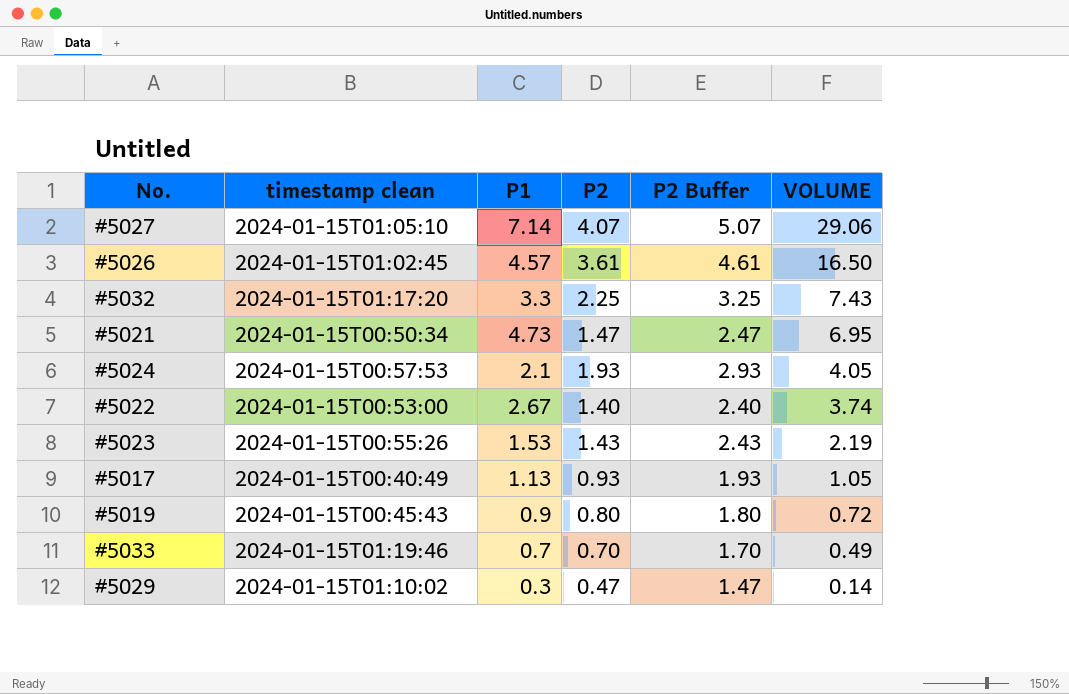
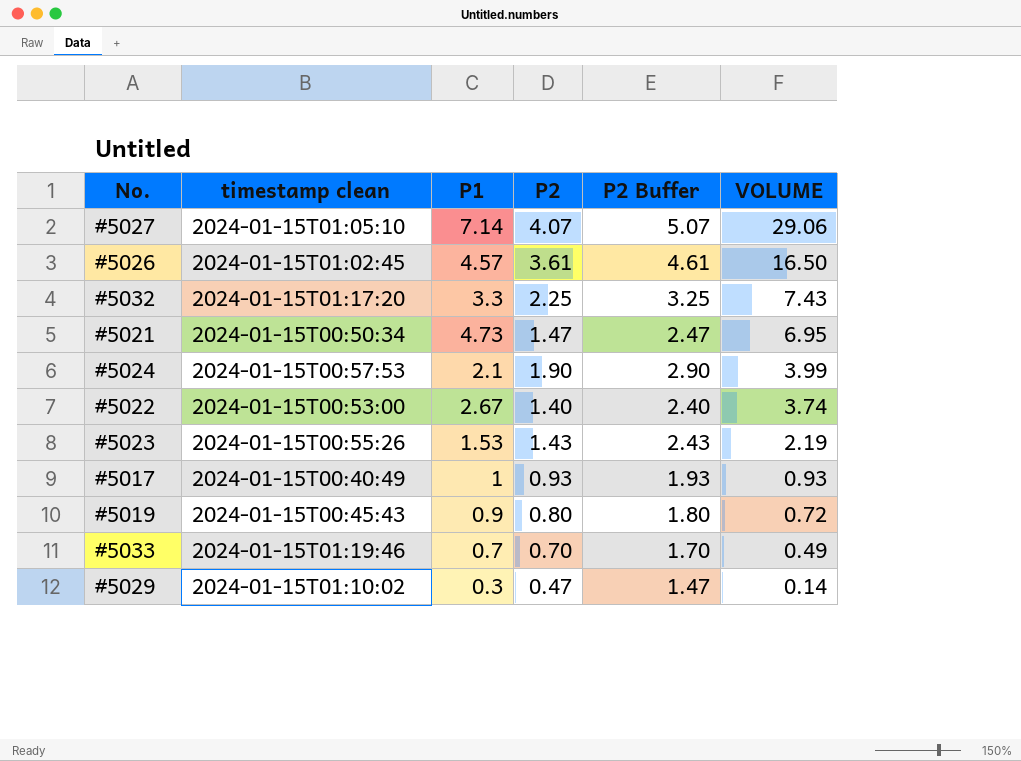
#5024 | P2: 1.93 -> 1.90
#5024 | P2 Buffer: 2.93 -> 2.90
#5024 | VOLUME: 4.05 -> 3.99
#5017 | P1: 1.13 -> 1
#5017 | VOLUME: 1.05 -> 0.93

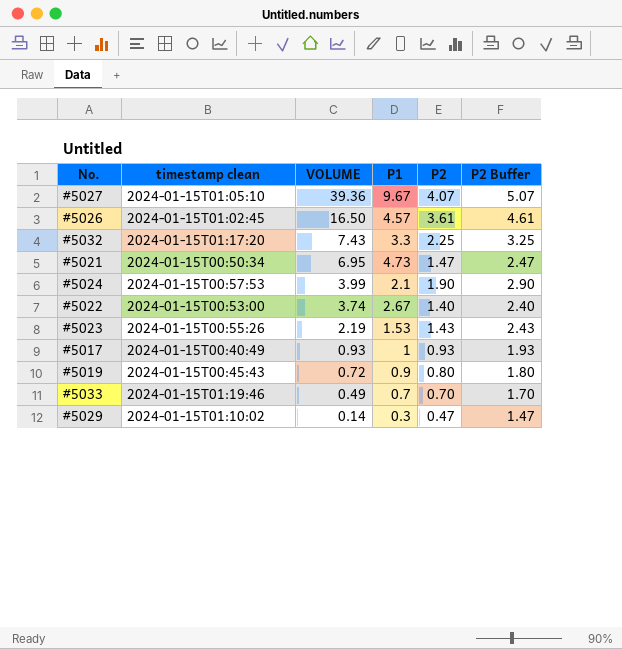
column VOLUME | position: 6 -> 3
#5027 | VOLUME: 29.06 -> 39.36
#5027 | P1: 7.14 -> 9.67

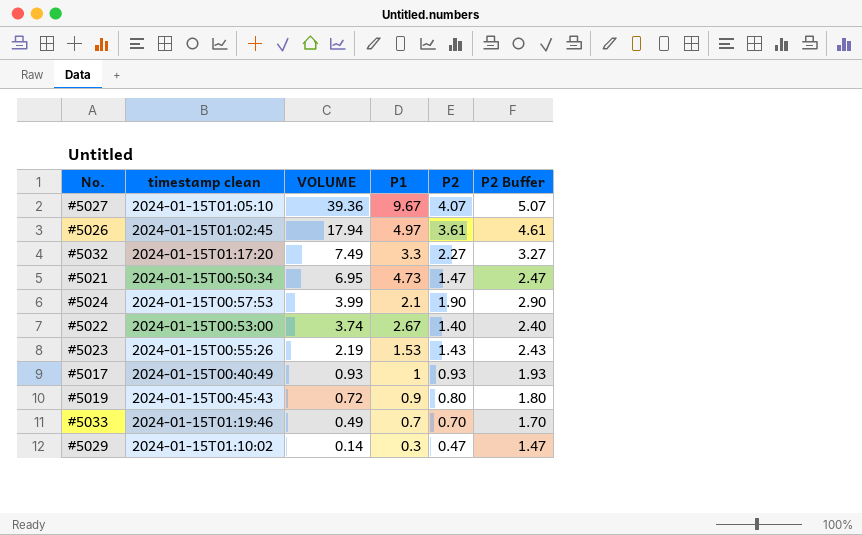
#5026 | VOLUME: 16.50 -> 17.94
#5026 | P1: 4.57 -> 4.97
#5032 | VOLUME: 7.43 -> 7.49
#5032 | P2: 2.25 -> 2.27
#5032 | P2 Buffer: 3.25 -> 3.27

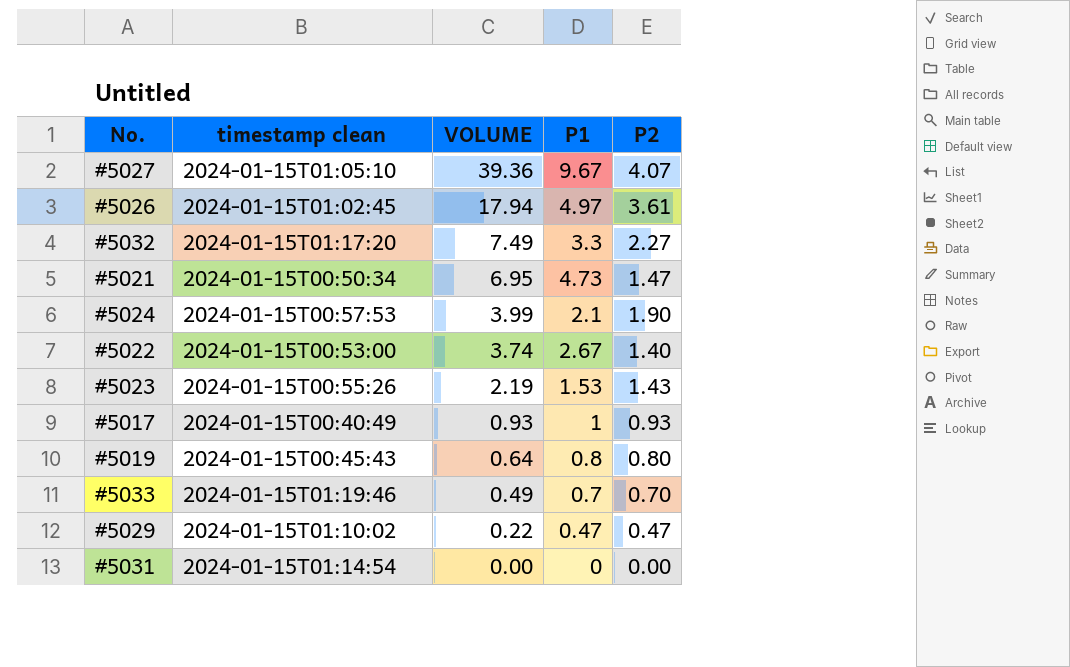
column P2 Buffer | formula: [P2] + 1 -> none
#5019 | VOLUME: 0.72 -> 0.64
#5019 | P1: 0.9 -> 0.8
#5029 | VOLUME: 0.14 -> 0.22
#5029 | P1: 0.3 -> 0.47
row #5031: none -> 2024-01-15T01:14:54 | 0.00 | 0 | 0.00

